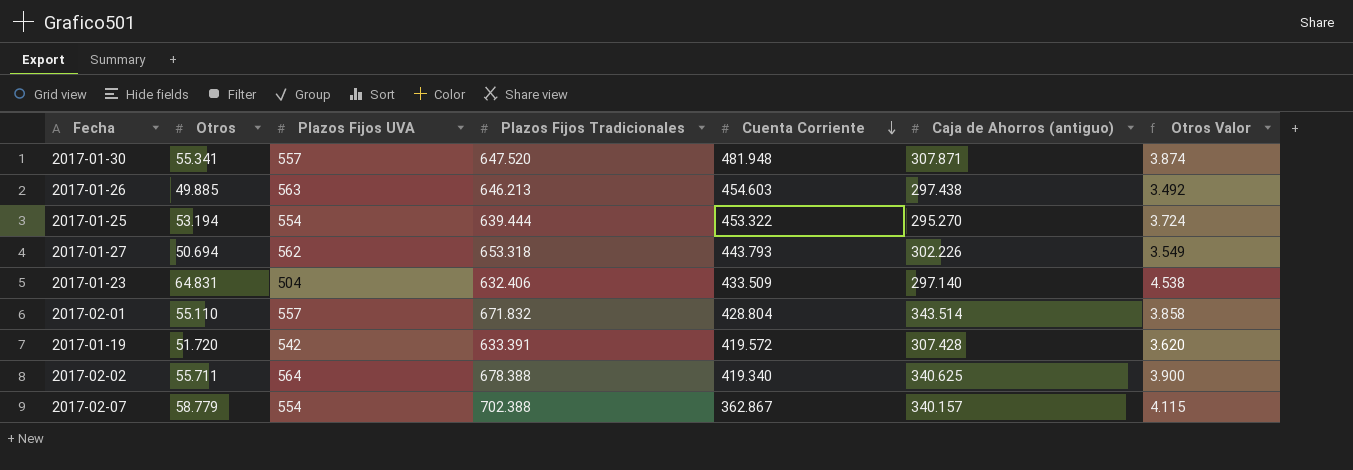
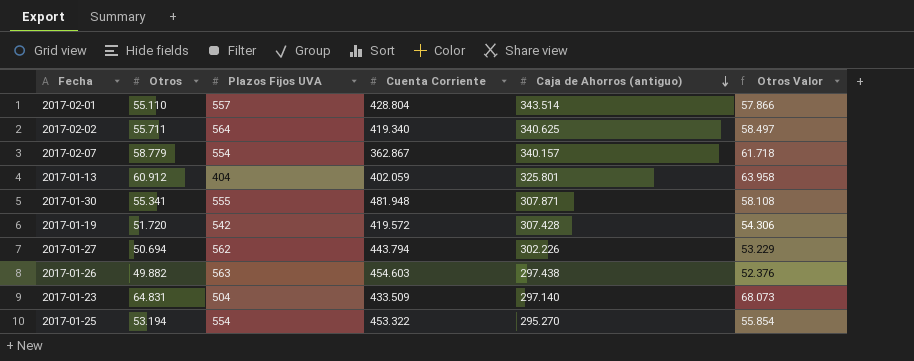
row order: Cuenta Corriente descending -> Caja de Ahorros (antiguo) descending
column Plazos Fijos Tradicionales | position: 4 -> none
column Otros Valor | formula: [Otros] * 0,07 -> [Otros] * 1,05
row 2017-01-13: none -> 60.912 | 404 | 402.059 | 325.801 | 63.958
2017-01-30 | Plazos Fijos UVA: 557 -> 555
2017-01-27 | Cuenta Corriente: 443.793 -> 443.794
2017-01-26 | Otros: 49.885 -> 49.882

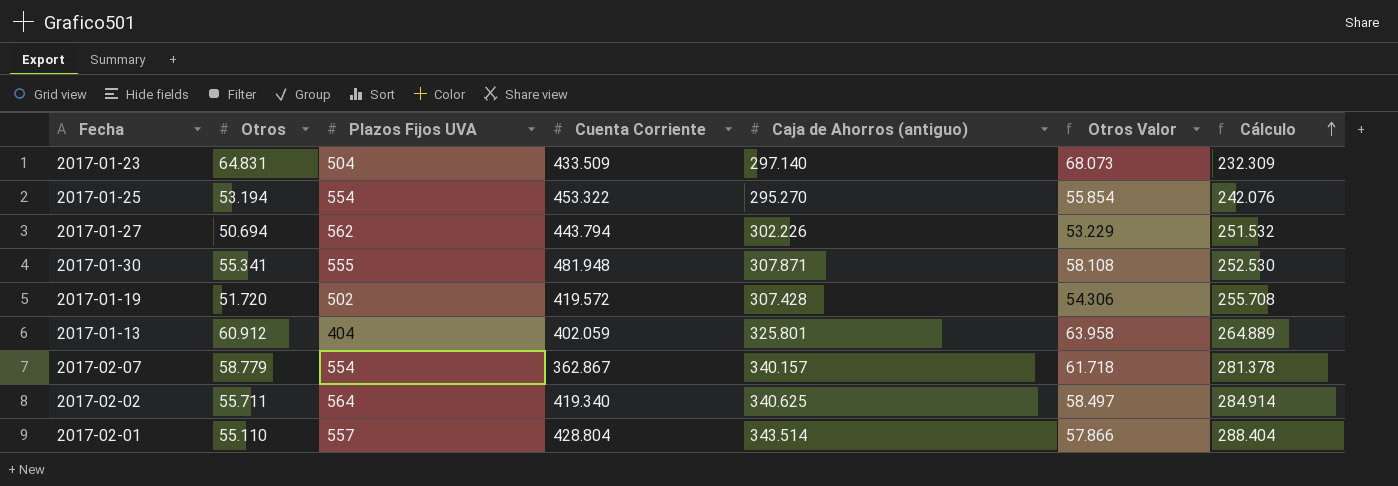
row order: Caja de Ahorros (antiguo) descending -> Cálculo ascending
column Cálculo | formula: none -> [Caja de Ahorros (antiguo)] - [Otros]
row 2017-01-26: 49.882 | 563 | 454.603 | 297.438 | 52.376 -> none
2017-01-19 | Plazos Fijos UVA: 542 -> 502

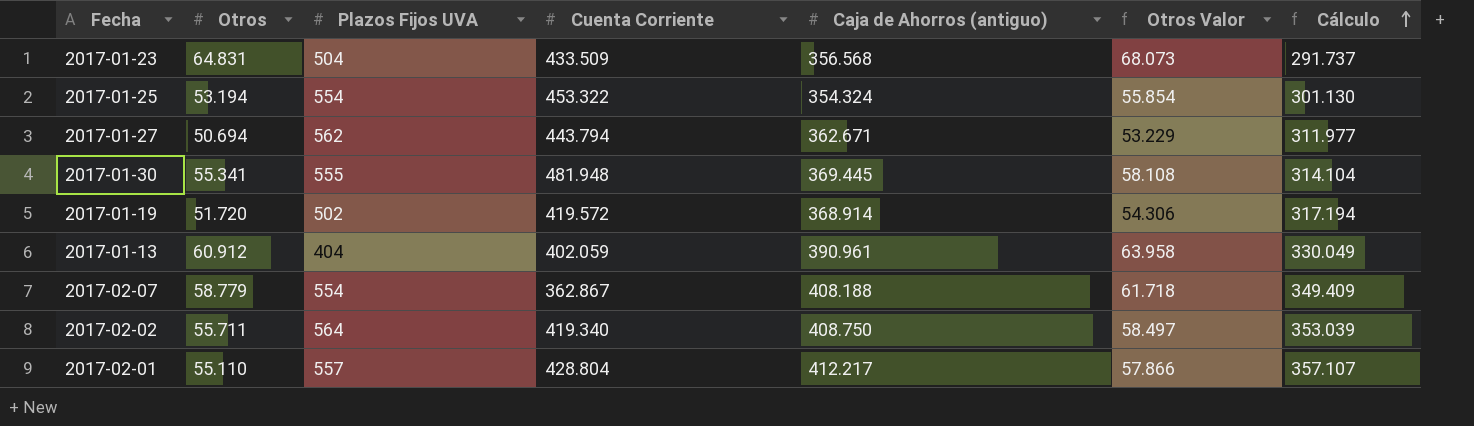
2017-01-23 | Caja de Ahorros (antiguo): 297.140 -> 356.568
2017-01-23 | Cálculo: 232.309 -> 291.737
2017-01-25 | Caja de Ahorros (antiguo): 295.270 -> 354.324
2017-01-25 | Cálculo: 242.076 -> 301.130
2017-01-27 | Caja de Ahorros (antiguo): 302.226 -> 362.671
2017-01-27 | Cálculo: 251.532 -> 311.977
2017-01-30 | Caja de Ahorros (antiguo): 307.871 -> 369.445
2017-01-30 | Cálculo: 252.530 -> 314.104
2017-01-19 | Caja de Ahorros (antiguo): 307.428 -> 368.914
2017-01-19 | Cálculo: 255.708 -> 317.194
2017-01-13 | Caja de Ahorros (antiguo): 325.801 -> 390.961
2017-01-13 | Cálculo: 264.889 -> 330.049
2017-02-07 | Caja de Ahorros (antiguo): 340.157 -> 408.188
2017-02-07 | Cálculo: 281.378 -> 349.409
2017-02-02 | Caja de Ahorros (antiguo): 340.625 -> 408.750
2017-02-02 | Cálculo: 284.914 -> 353.039
2017-02-01 | Caja de Ahorros (antiguo): 343.514 -> 412.217
2017-02-01 | Cálculo: 288.404 -> 357.107

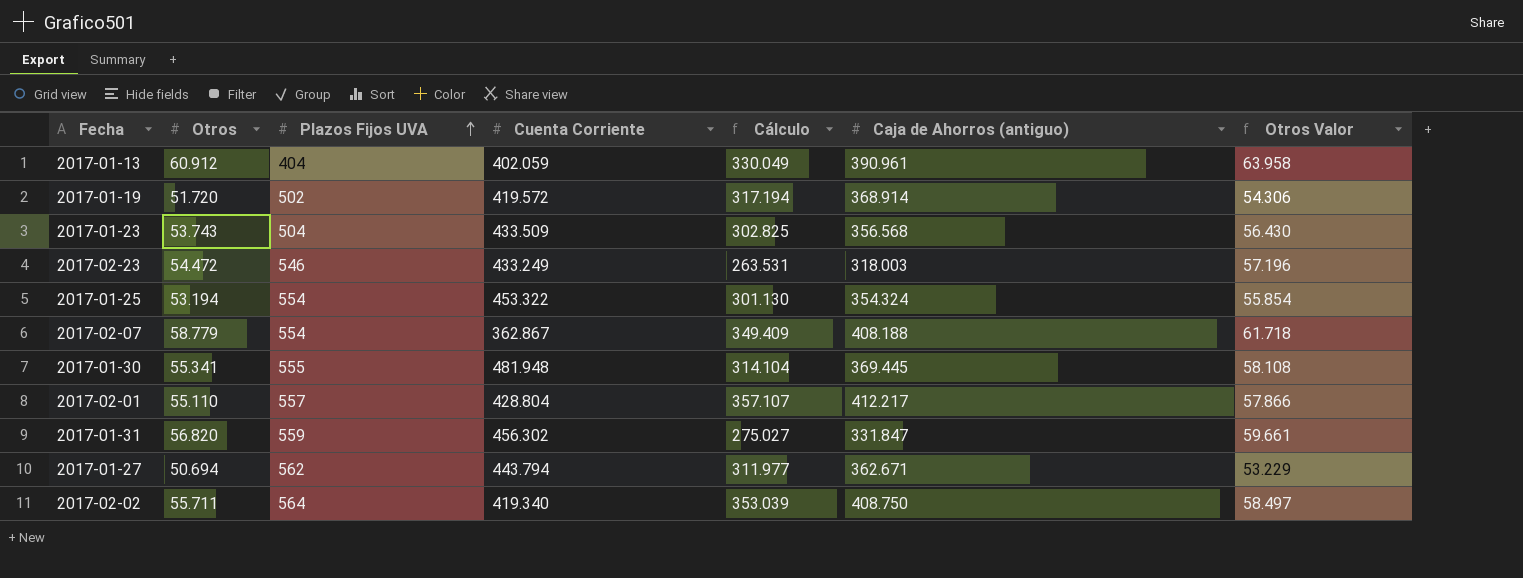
row order: Cálculo ascending -> Plazos Fijos UVA ascending
column Cálculo | position: 7 -> 5
2017-01-23 | Otros: 64.831 -> 53.743
2017-01-23 | Cálculo: 291.737 -> 302.825
2017-01-23 | Otros Valor: 68.073 -> 56.430
row 2017-02-23: none -> 54.472 | 546 | 433.249 | 263.531 | 318.003 | 57.196
row 2017-01-31: none -> 56.820 | 559 | 456.302 | 275.027 | 331.847 | 59.661

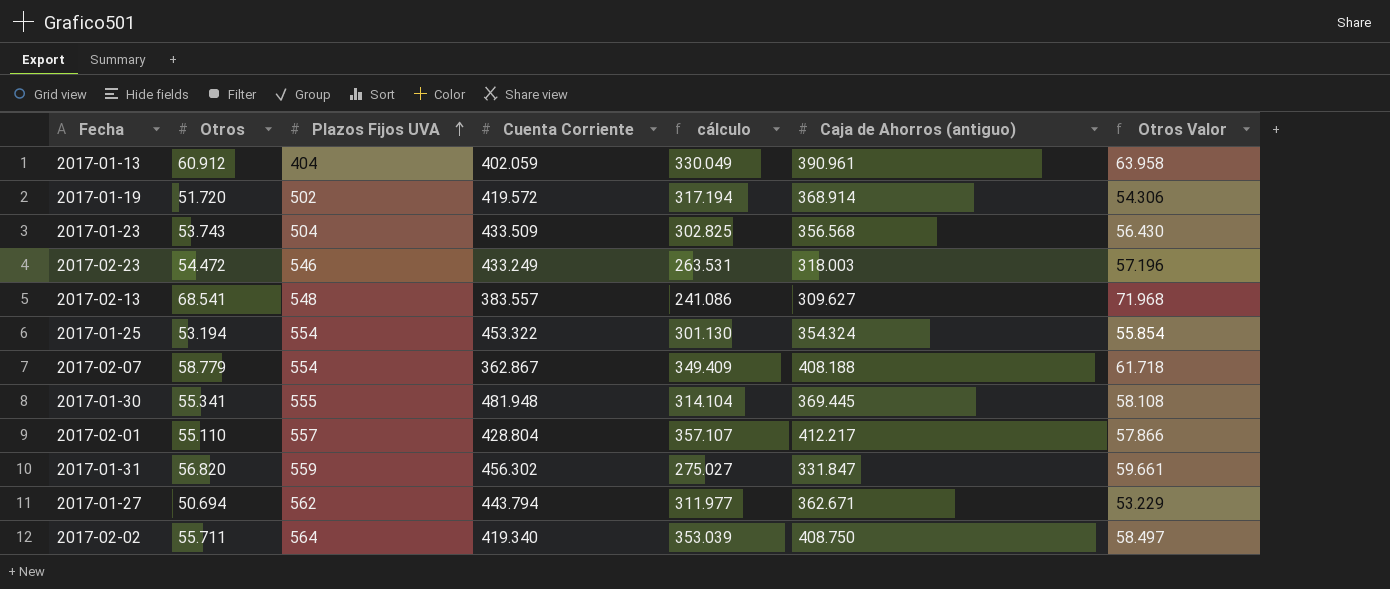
column name: Cálculo -> cálculo
row 2017-02-13: none -> 68.541 | 548 | 383.557 | 241.086 | 309.627 | 71.968

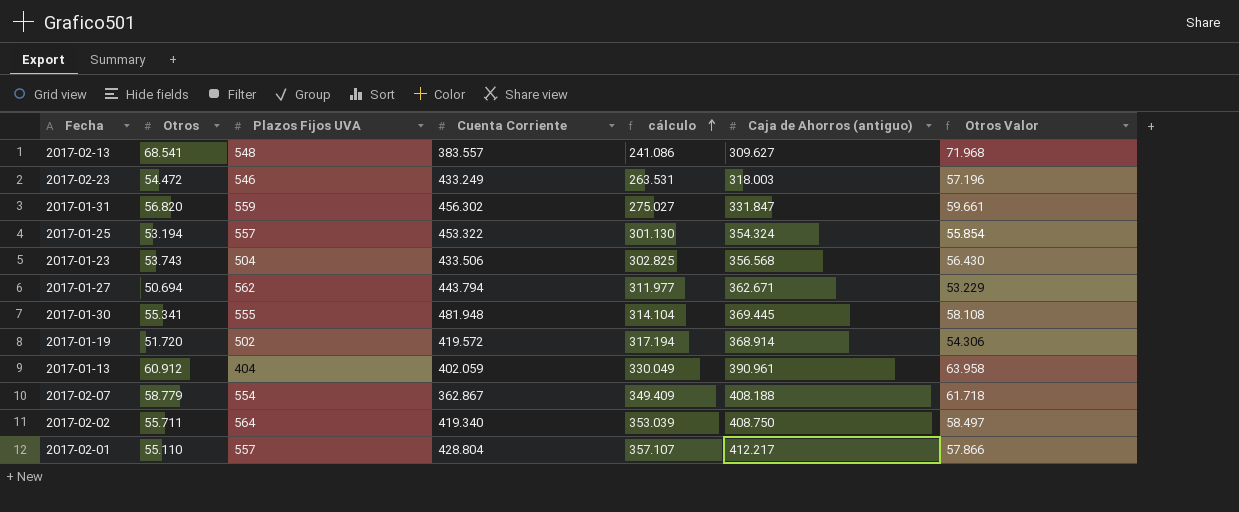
row order: Plazos Fijos UVA ascending -> cálculo ascending
2017-01-25 | Plazos Fijos UVA: 554 -> 557
2017-01-23 | Cuenta Corriente: 433.509 -> 433.506

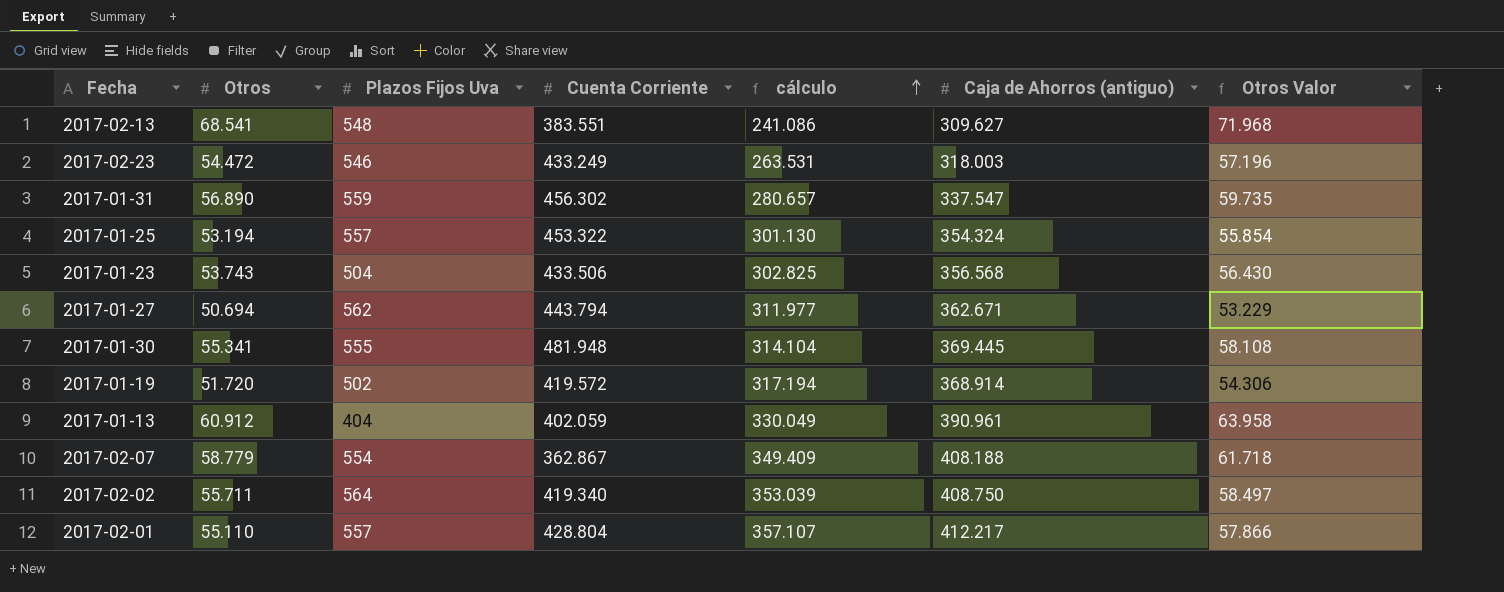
column name: Plazos Fijos UVA -> Plazos Fijos Uva
2017-02-13 | Cuenta Corriente: 383.557 -> 383.551
2017-01-31 | Otros: 56.820 -> 56.890
2017-01-31 | cálculo: 275.027 -> 280.657
2017-01-31 | Caja de Ahorros (antiguo): 331.847 -> 337.547
2017-01-31 | Otros Valor: 59.661 -> 59.735

